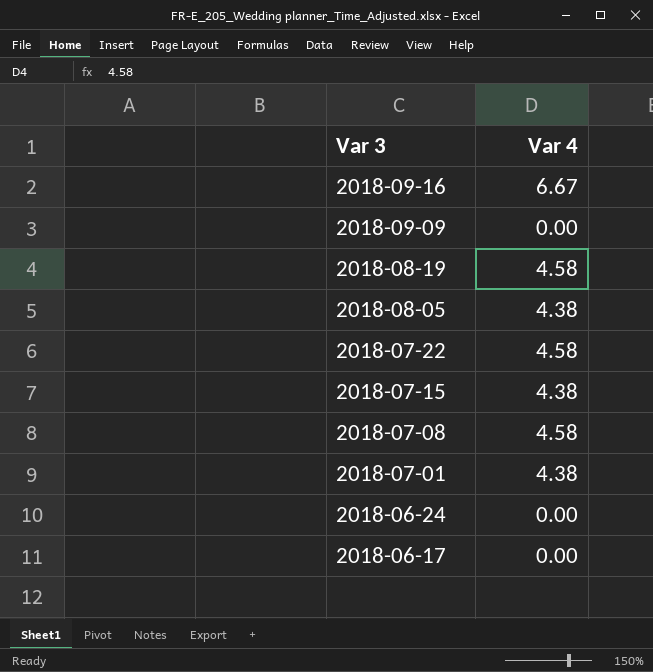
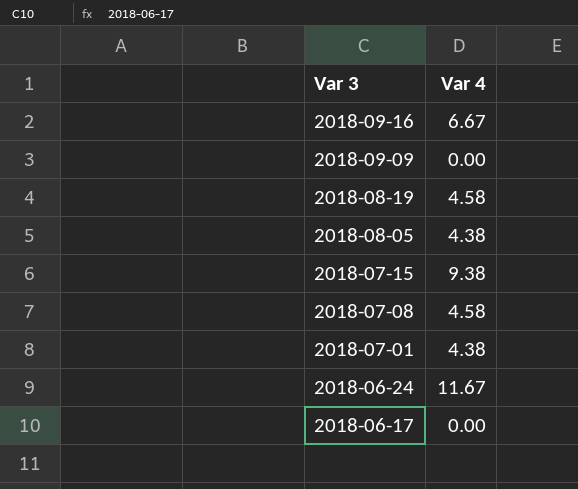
row 2018-07-22: 4.58 -> none
2018-07-15 | Var 4: 4.38 -> 9.38
2018-06-24 | Var 4: 0.00 -> 11.67

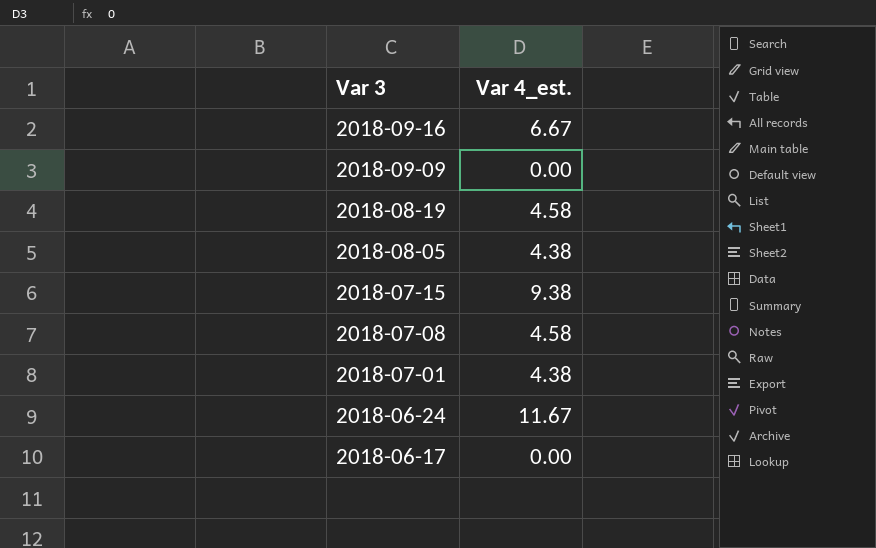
column name: Var 4 -> Var 4_est.

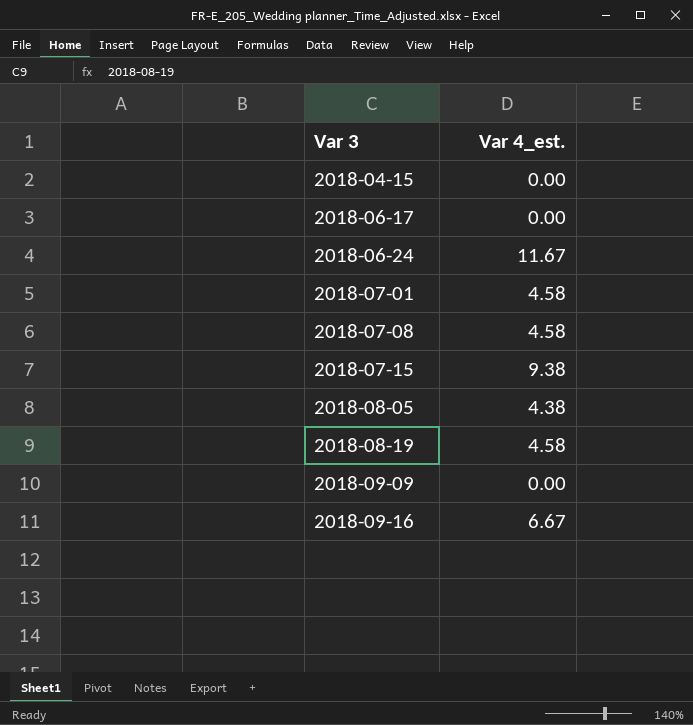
row order: Var 3 descending -> Var 3 ascending
row 2018-04-15: none -> 0.00
2018-07-01 | Var 4_est.: 4.38 -> 4.58

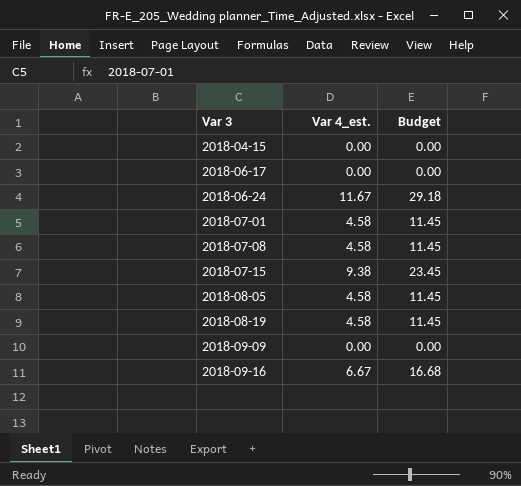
column Budget | formula: none -> [Var 4_est.] * 2.5
2018-08-05 | Var 4_est.: 4.38 -> 4.58

